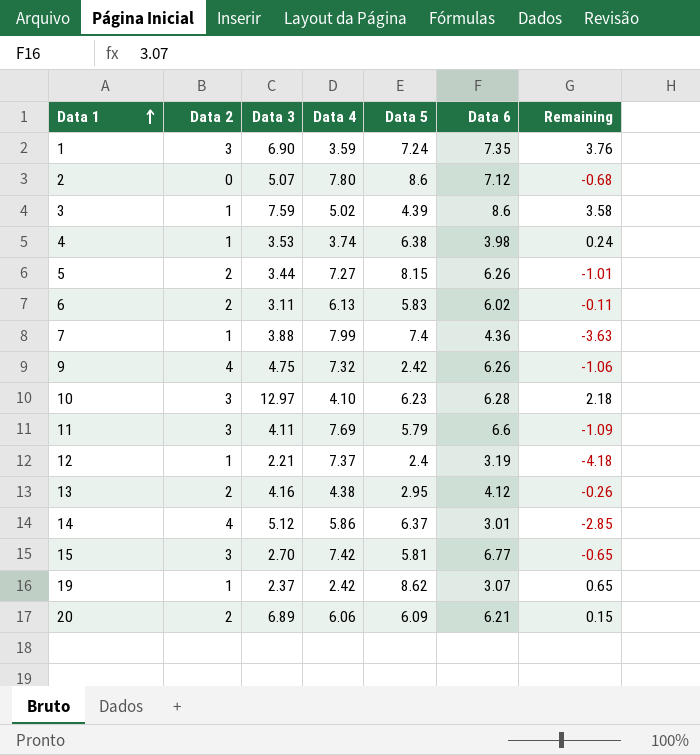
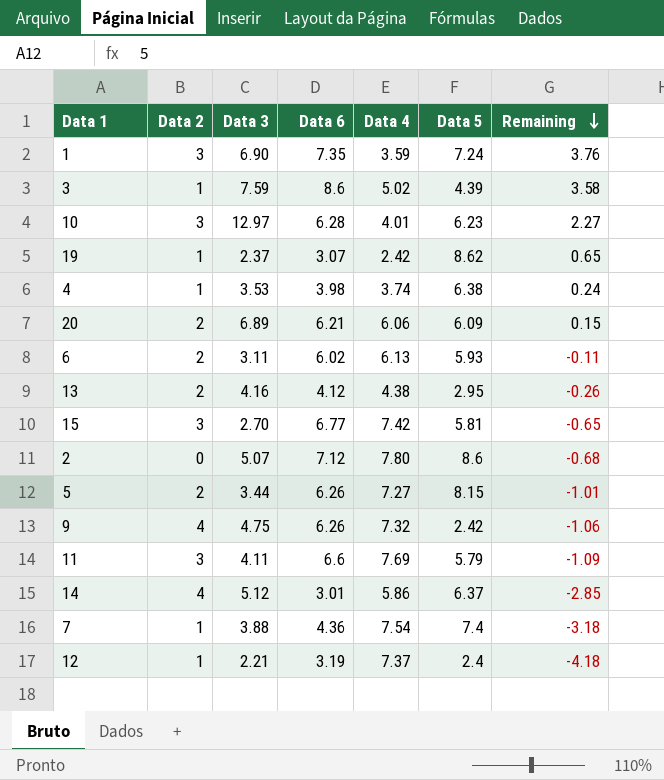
row order: Data 1 ascending -> Remaining descending
column Data 6 | position: 6 -> 4
10 | Data 4: 4.10 -> 4.01
10 | Remaining: 2.18 -> 2.27
6 | Data 5: 5.83 -> 5.93
7 | Data 4: 7.99 -> 7.54
7 | Remaining: -3.63 -> -3.18

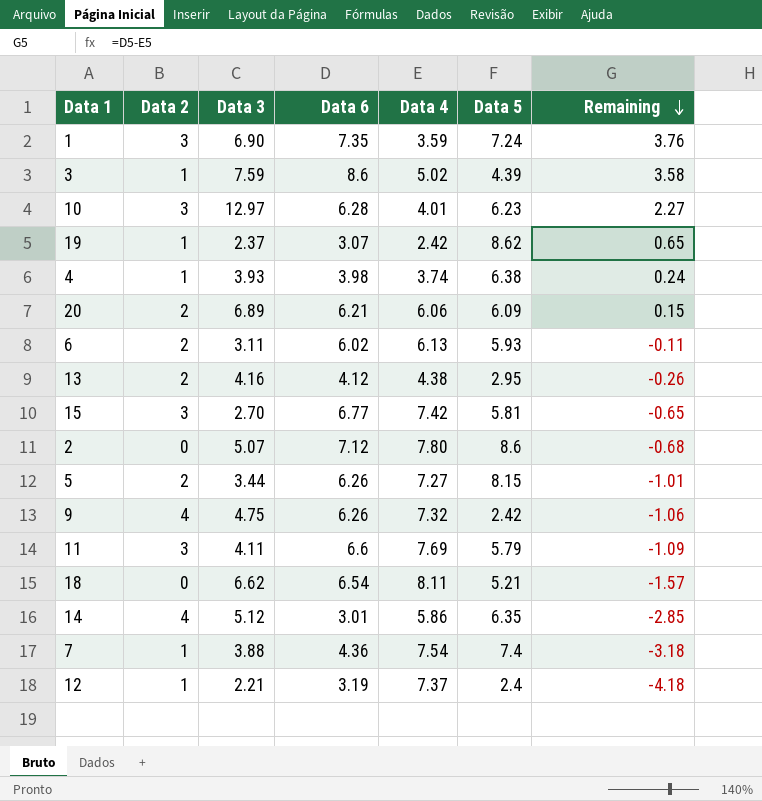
4 | Data 3: 3.53 -> 3.93
row 18: none -> 0 | 6.62 | 6.54 | 8.11 | 5.21 | -1.57
14 | Data 5: 6.37 -> 6.35

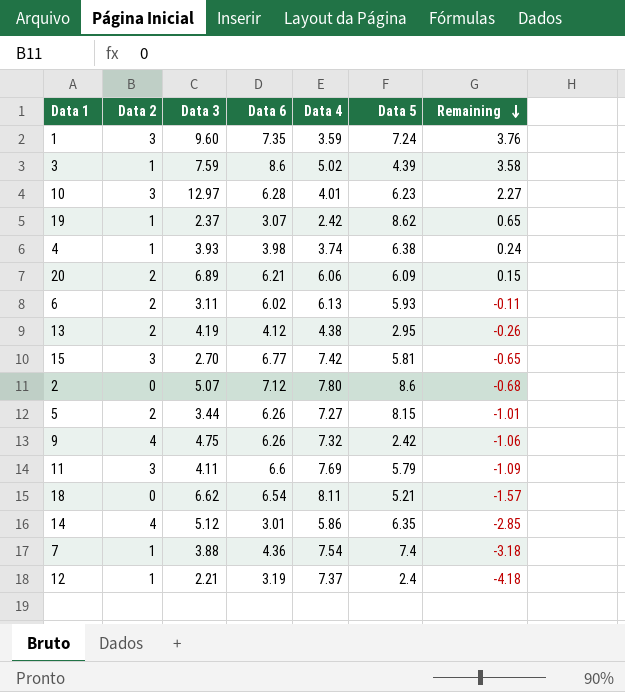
1 | Data 3: 6.90 -> 9.60
13 | Data 3: 4.16 -> 4.19

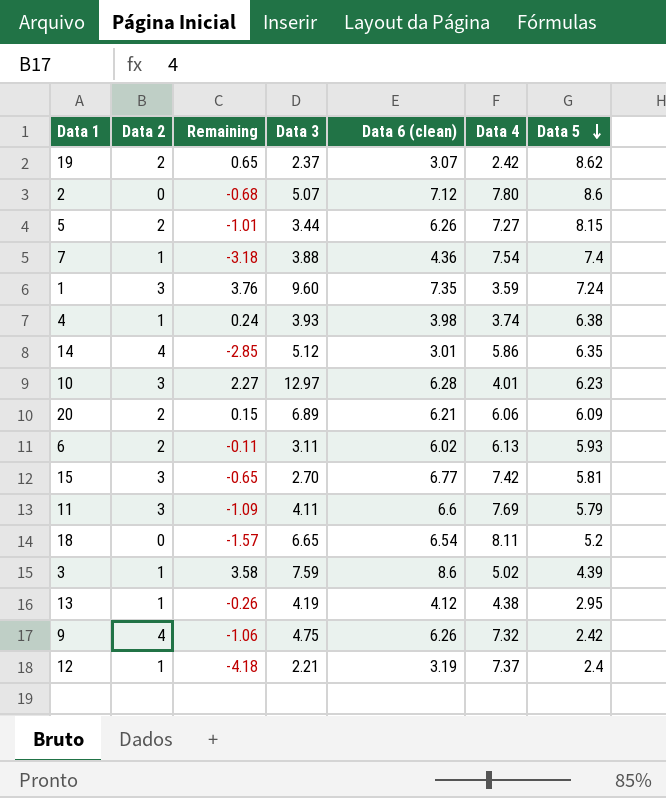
row order: Remaining descending -> Data 5 descending
column Remaining | position: 7 -> 3
column name: Data 6 -> Data 6 (clean)
19 | Data 2: 1 -> 2
18 | Data 3: 6.62 -> 6.65
18 | Data 5: 5.21 -> 5.2
13 | Data 2: 2 -> 1

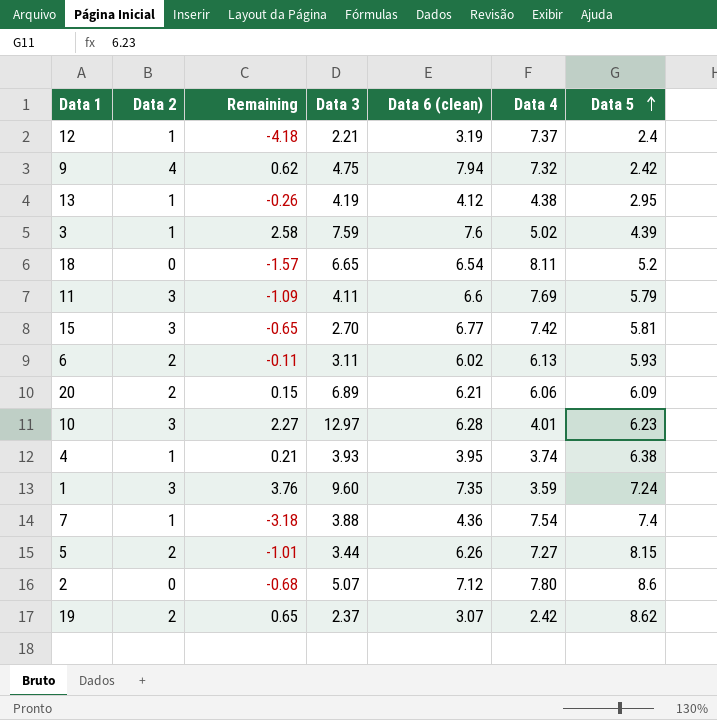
row order: Data 5 descending -> Data 5 ascending
row 14: 4 | -2.85 | 5.12 | 3.01 | 5.86 | 6.35 -> none
9 | Remaining: -1.06 -> 0.62
9 | Data 6 (clean): 6.26 -> 7.94
3 | Remaining: 3.58 -> 2.58
3 | Data 6 (clean): 8.6 -> 7.6
4 | Remaining: 0.24 -> 0.21
4 | Data 6 (clean): 3.98 -> 3.95

